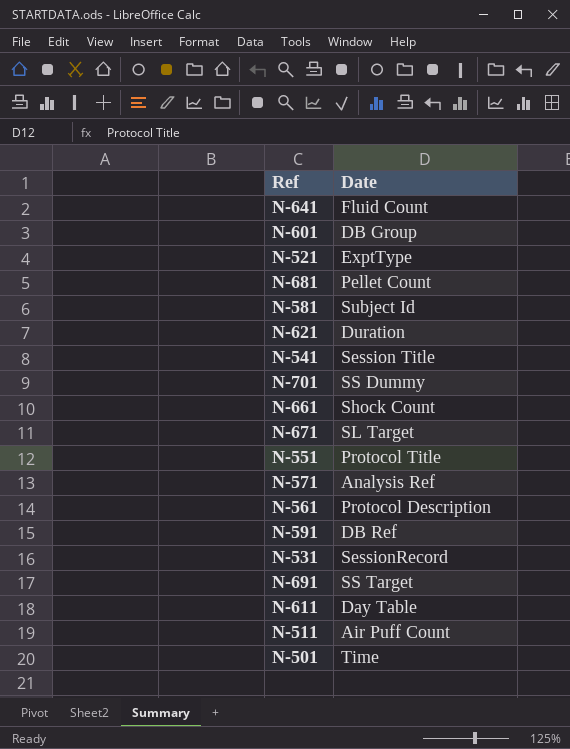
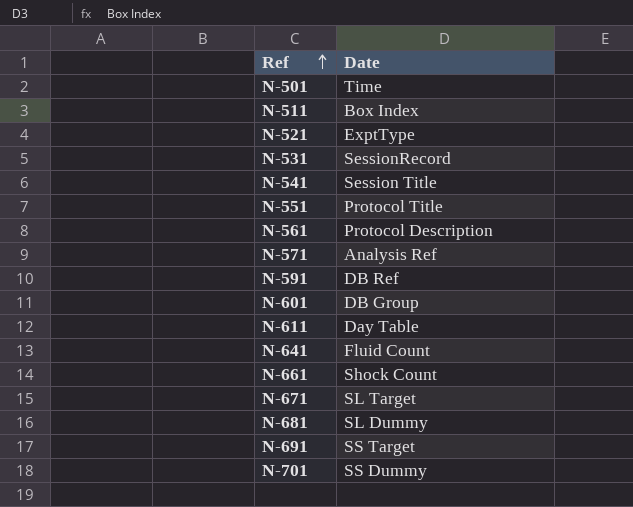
row order: none -> Ref ascending
row N-581: Subject Id -> none
row N-621: Duration -> none
N-511 | Date: Air Puff Count -> Box Index
N-681 | Date: Pellet Count -> SL Dummy

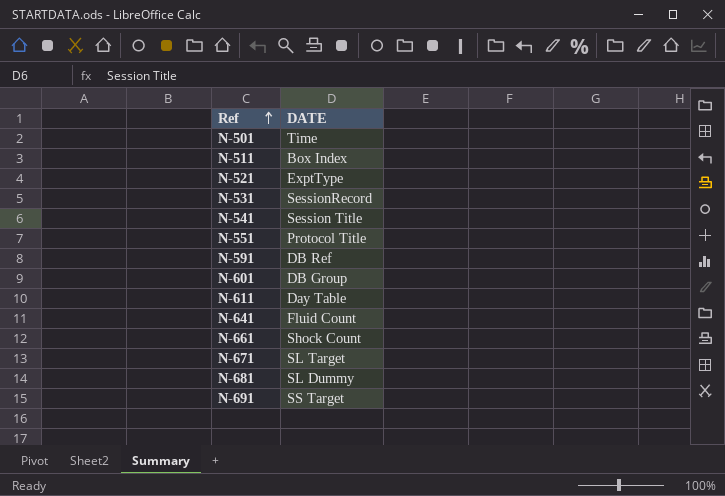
column name: Date -> DATE
row N-561: Protocol Description -> none
row N-571: Analysis Ref -> none
row N-701: SS Dummy -> none

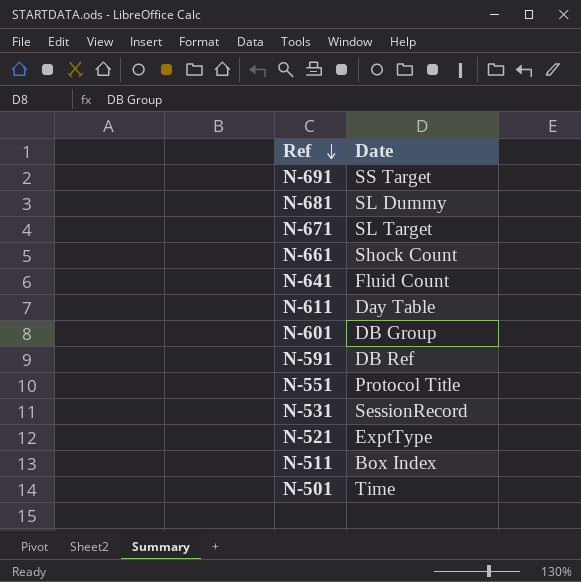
row order: Ref ascending -> Ref descending
column name: DATE -> Date
row N-541: Session Title -> none

